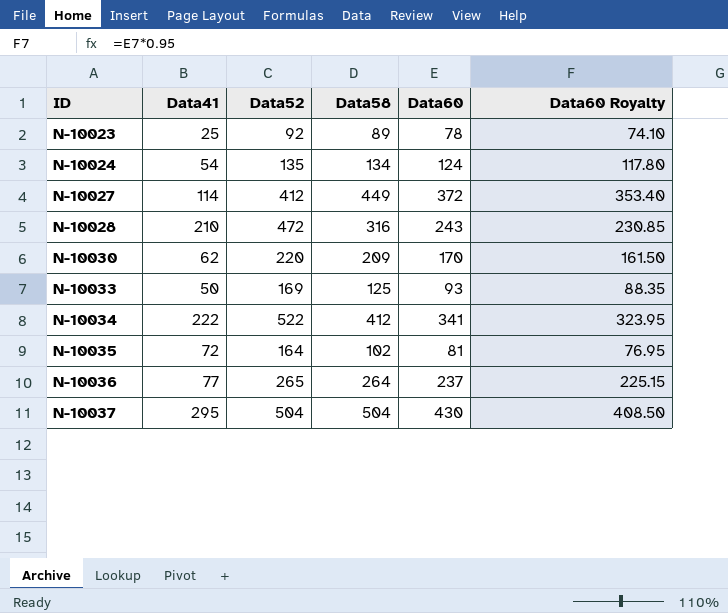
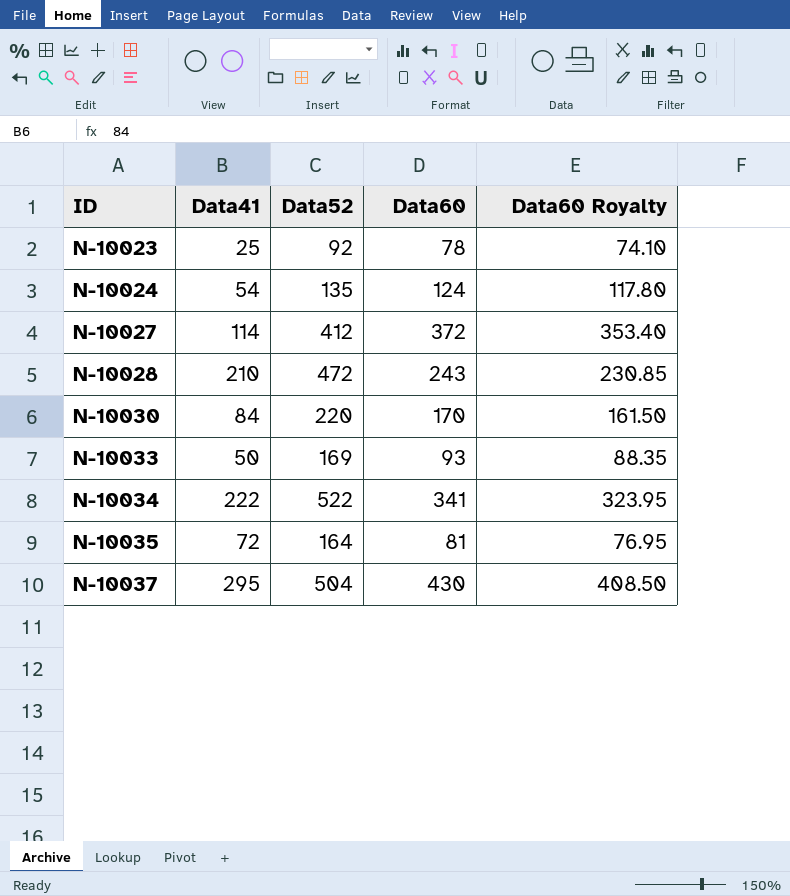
column Data58 | position: 4 -> none
row N-10036: 77 | 265 | 264 | 237 | 225.15 -> none
N-10030 | Data41: 62 -> 84

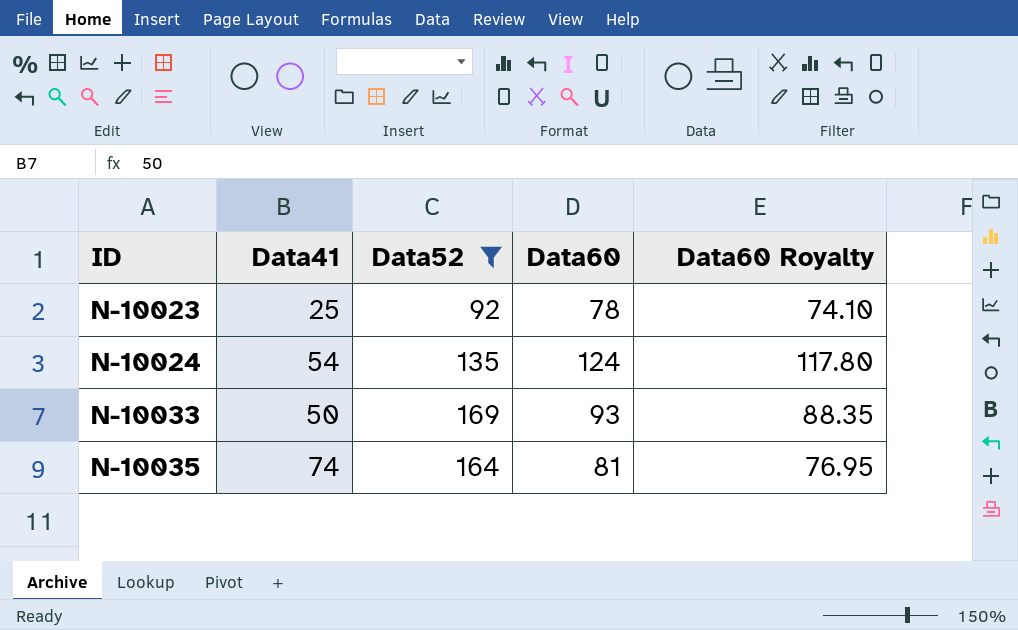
filter: none -> Data52 <= 169
N-10035 | Data41: 72 -> 74

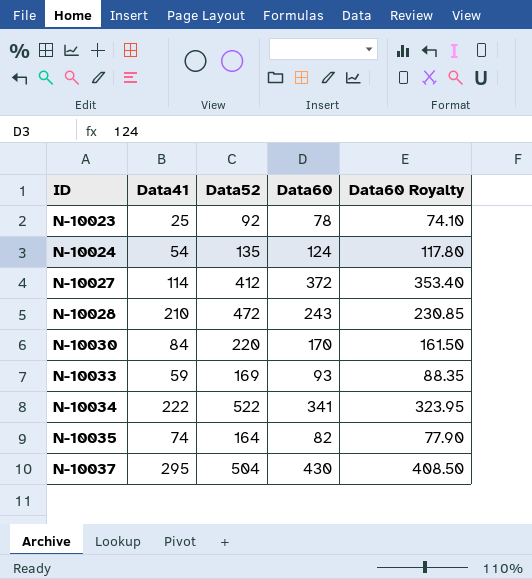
filter: Data52 <= 169 -> none
N-10033 | Data41: 50 -> 59
N-10035 | Data60: 81 -> 82
N-10035 | Data60 Royalty: 76.95 -> 77.90

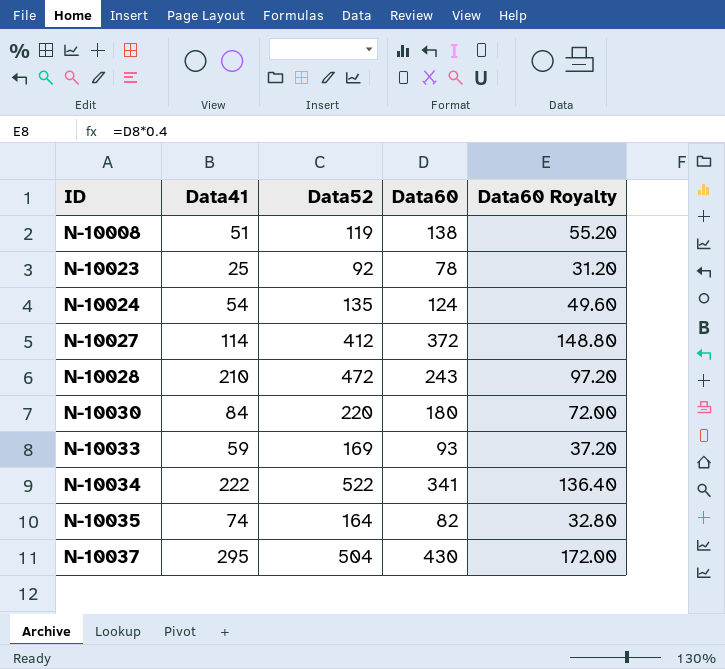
column Data60 Royalty | formula: [Data60] * 0.95 -> [Data60] * 0.4
row N-10008: none -> 51 | 119 | 138 | 55.20
N-10030 | Data60: 170 -> 180

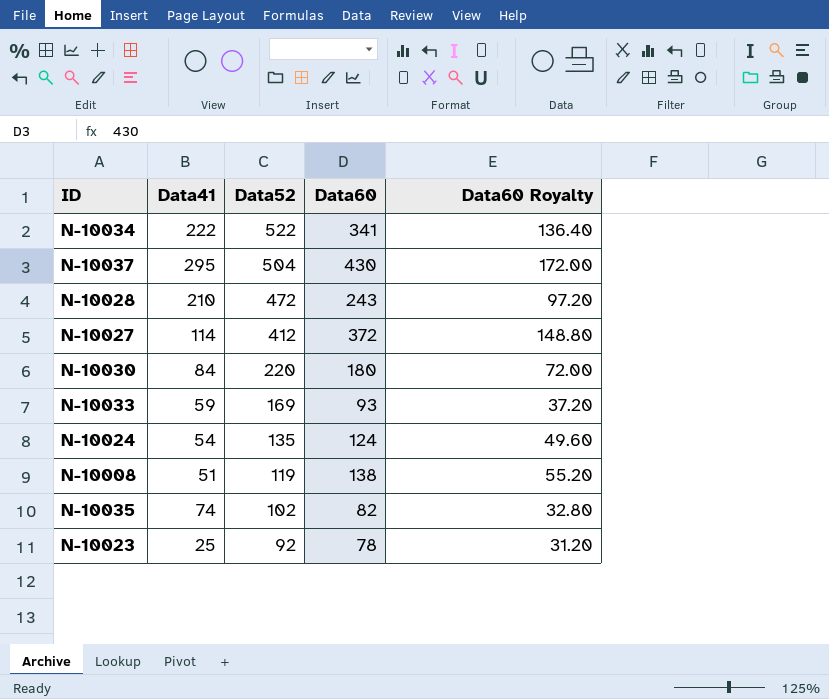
row order: ID ascending -> Data52 descending
N-10035 | Data52: 164 -> 102

